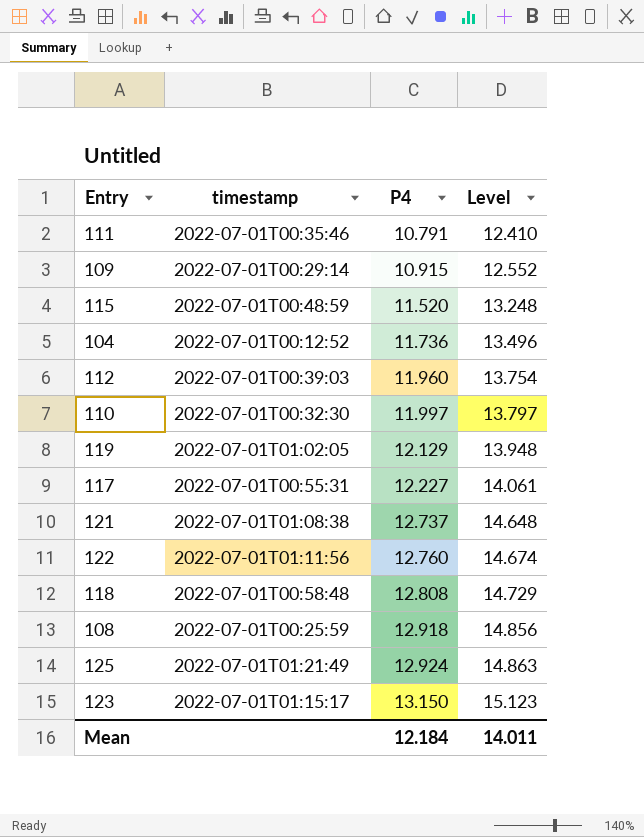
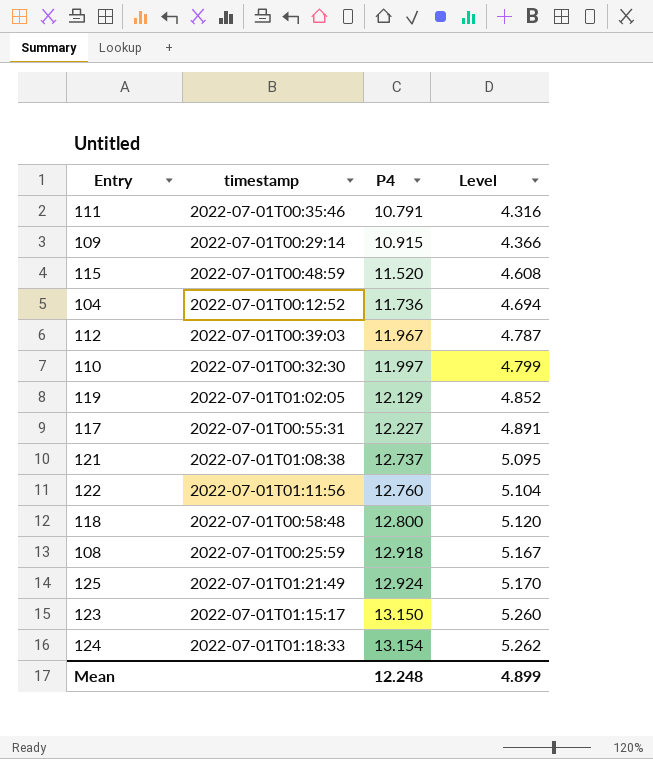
column Level | formula: [P4] * 1.15 -> [P4] * 0.4
112 | P4: 11.960 -> 11.967
118 | P4: 12.808 -> 12.800
row 124: none -> 2022-07-01T01:18:33 | 13.154 | 5.262
Mean | P4: 12.184 -> 12.248
Mean | Level: 14.011 -> 4.899

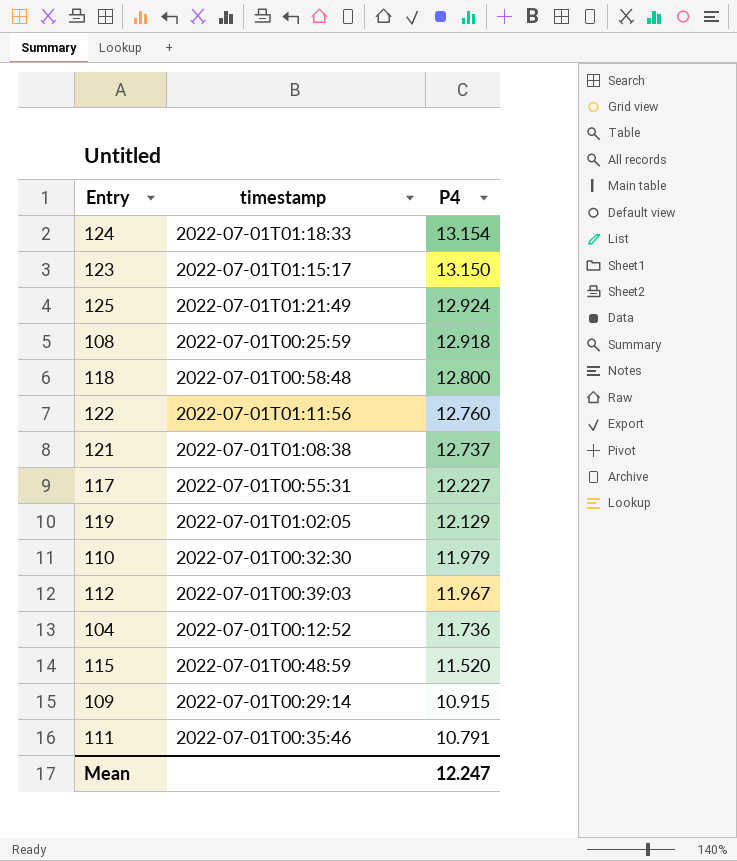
row order: P4 ascending -> P4 descending
column Level | formula: [P4] * 0.4 -> none
110 | P4: 11.997 -> 11.979
Mean | P4: 12.248 -> 12.247

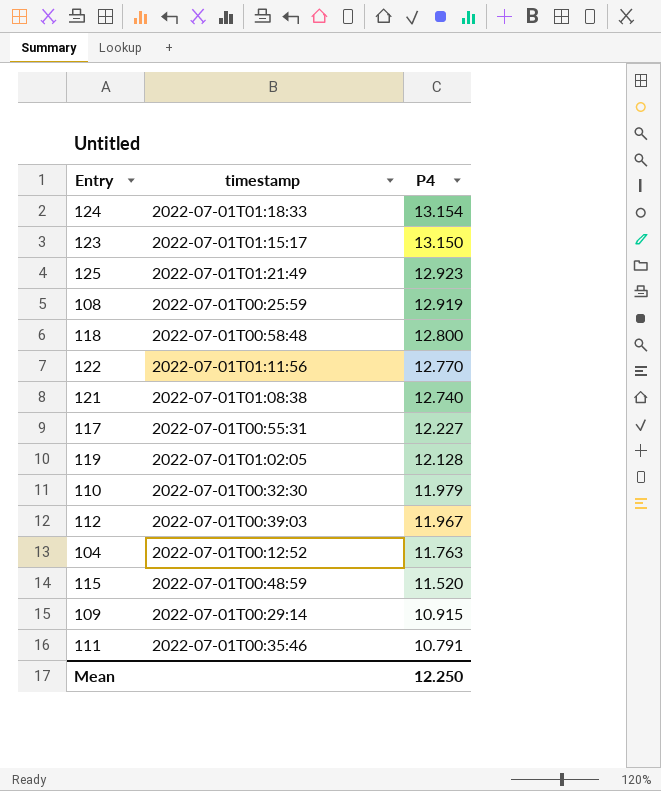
125 | P4: 12.924 -> 12.923
108 | P4: 12.918 -> 12.919
122 | P4: 12.760 -> 12.770
121 | P4: 12.737 -> 12.740
119 | P4: 12.129 -> 12.128
104 | P4: 11.736 -> 11.763
Mean | P4: 12.247 -> 12.250

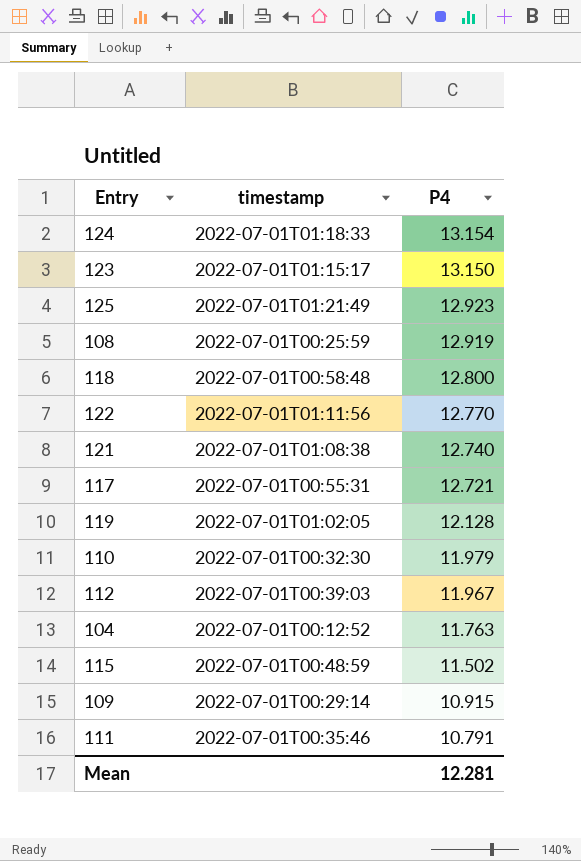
117 | P4: 12.227 -> 12.721
115 | P4: 11.520 -> 11.502
Mean | P4: 12.250 -> 12.281

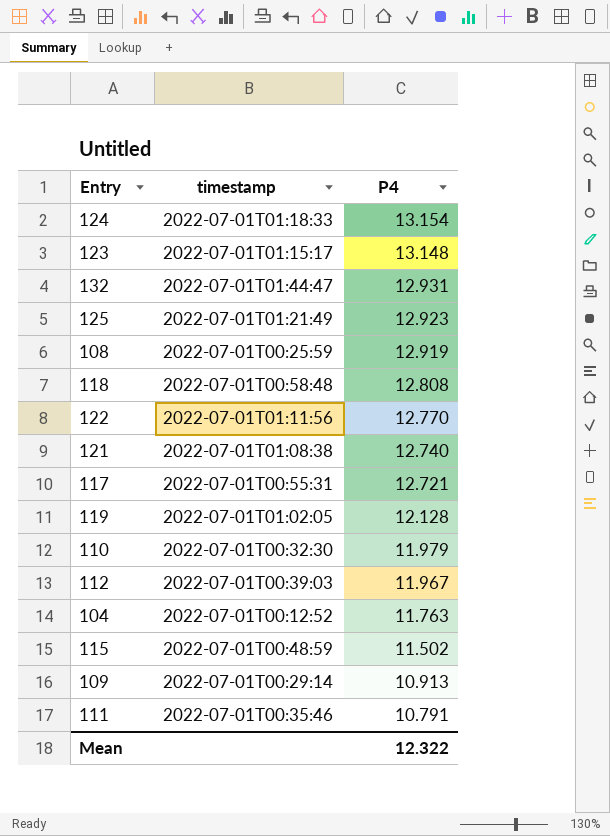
123 | P4: 13.150 -> 13.148
row 132: none -> 2022-07-01T01:44:47 | 12.931
118 | P4: 12.800 -> 12.808
109 | P4: 10.915 -> 10.913
Mean | P4: 12.281 -> 12.322

